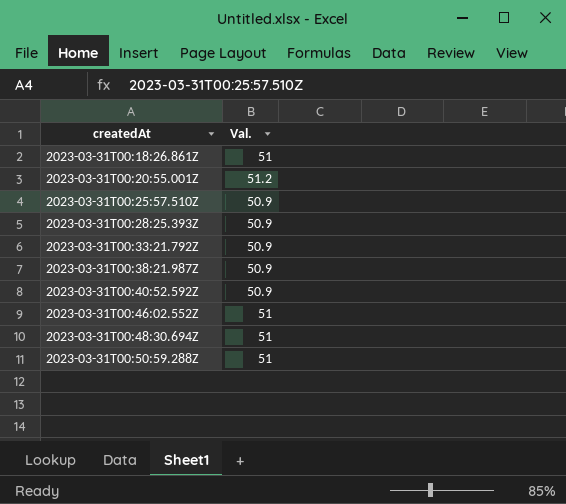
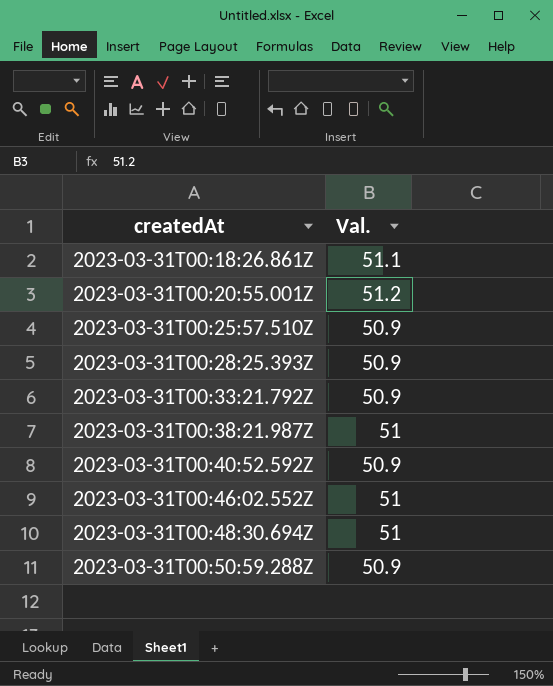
2023-03-31T00:18:26.861Z | Val.: 51 -> 51.1
2023-03-31T00:38:21.987Z | Val.: 50.9 -> 51
2023-03-31T00:50:59.288Z | Val.: 51 -> 50.9

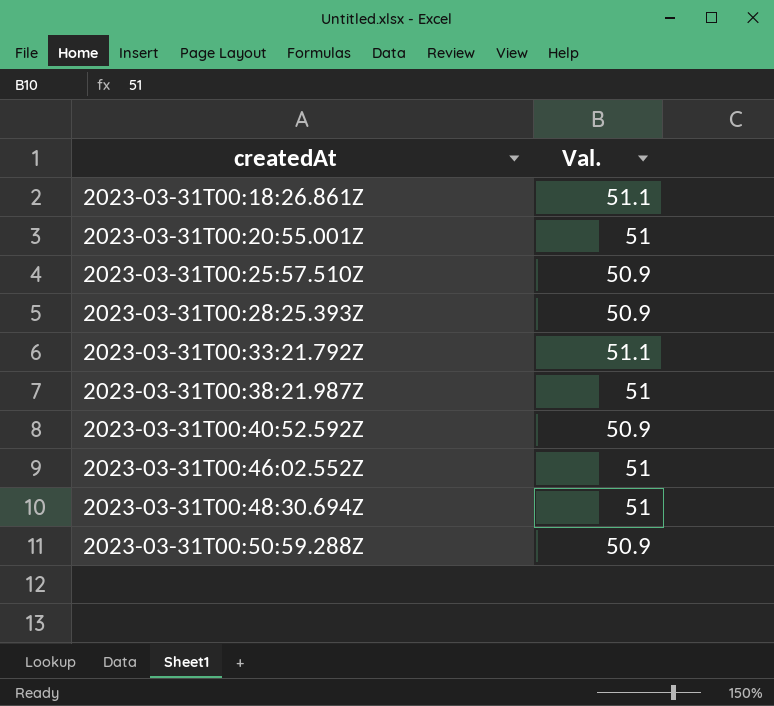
2023-03-31T00:20:55.001Z | Val.: 51.2 -> 51
2023-03-31T00:33:21.792Z | Val.: 50.9 -> 51.1

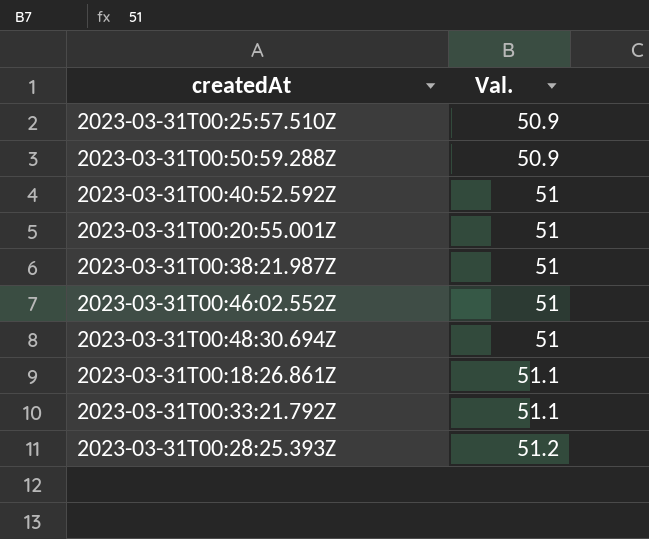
row order: createdAt ascending -> Val. ascending
2023-03-31T00:40:52.592Z | Val.: 50.9 -> 51
2023-03-31T00:28:25.393Z | Val.: 50.9 -> 51.2

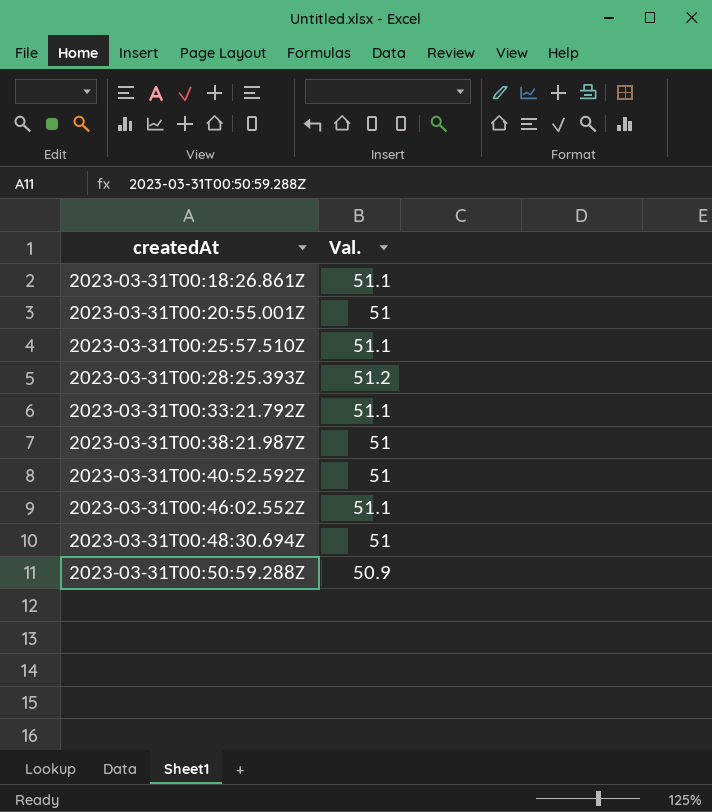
row order: Val. ascending -> createdAt ascending
2023-03-31T00:25:57.510Z | Val.: 50.9 -> 51.1
2023-03-31T00:46:02.552Z | Val.: 51 -> 51.1

